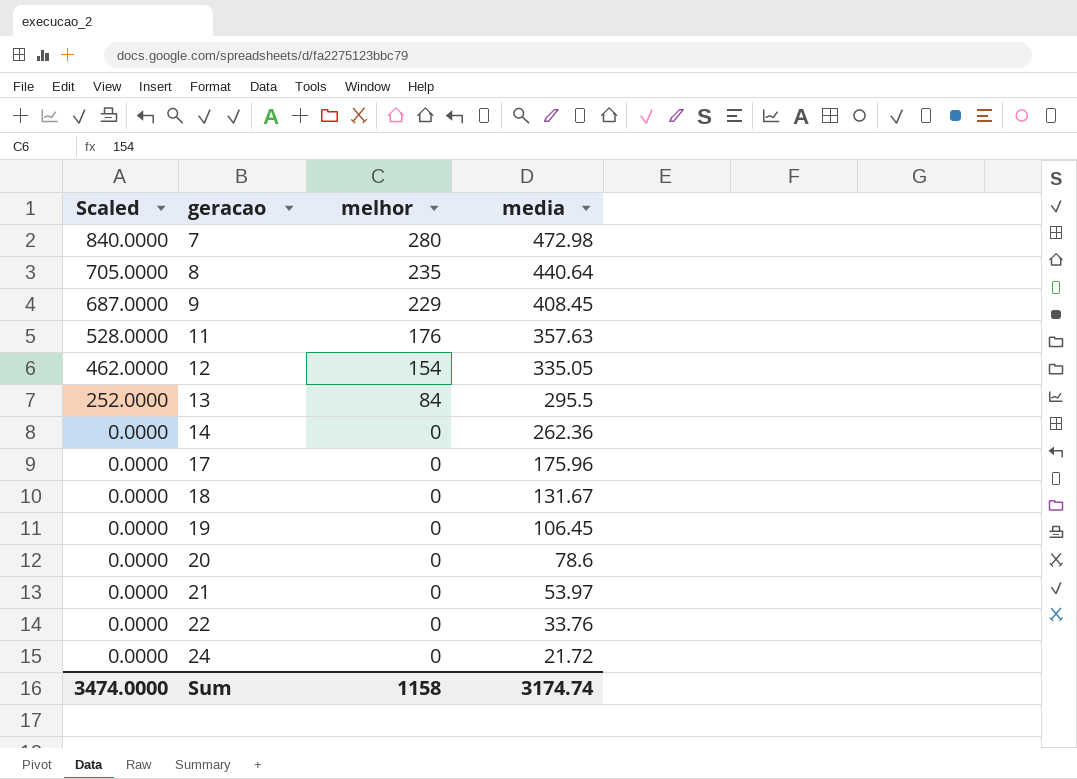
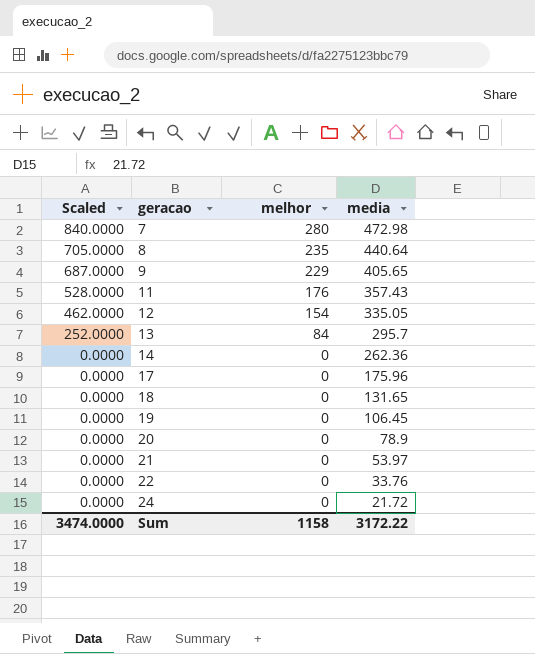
9 | media: 408.45 -> 405.65
11 | media: 357.63 -> 357.43
13 | media: 295.5 -> 295.7
18 | media: 131.67 -> 131.65
20 | media: 78.6 -> 78.9
Sum | media: 3174.74 -> 3172.22

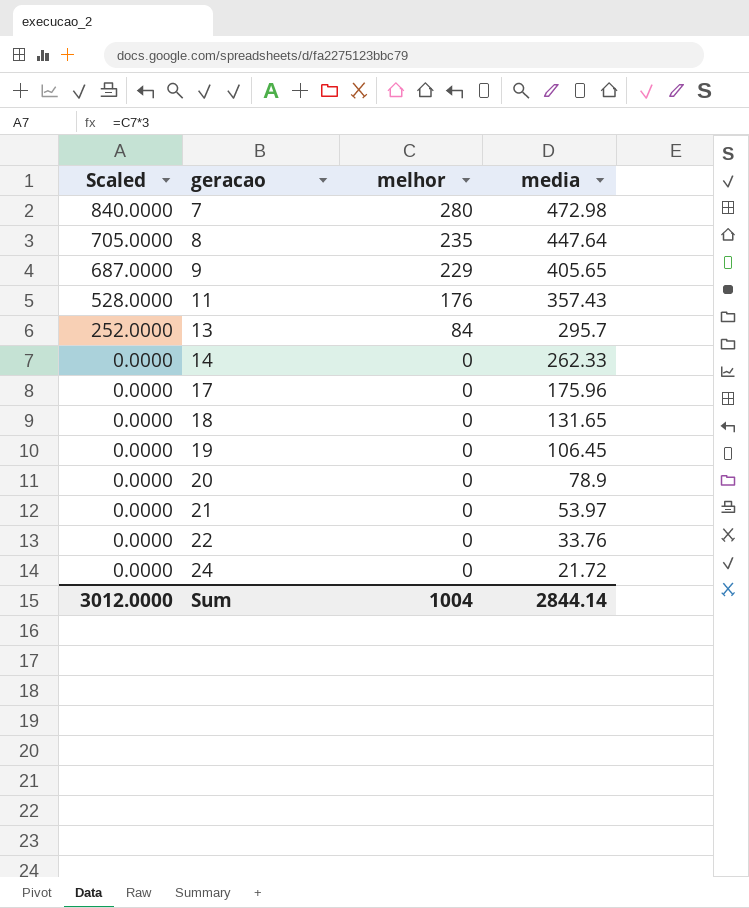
row 12: 462.0000 | 154 | 335.05 -> none
8 | media: 440.64 -> 447.64
14 | media: 262.36 -> 262.33
Sum | Scaled: 3474.0000 -> 3012.0000
Sum | melhor: 1158 -> 1004
Sum | media: 3172.22 -> 2844.14

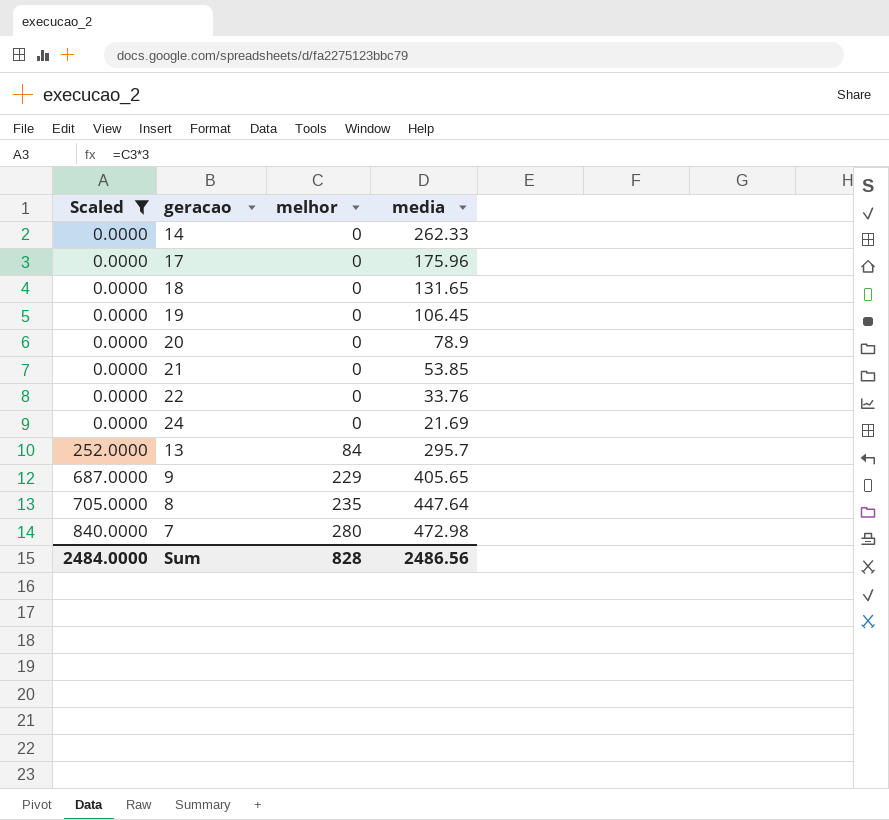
filter: none -> Scaled != 528.0000
row order: Scaled descending -> Scaled ascending
21 | media: 53.97 -> 53.85
24 | media: 21.72 -> 21.69
Sum | Scaled: 3012.0000 -> 2484.0000
Sum | melhor: 1004 -> 828
Sum | media: 2844.14 -> 2486.56

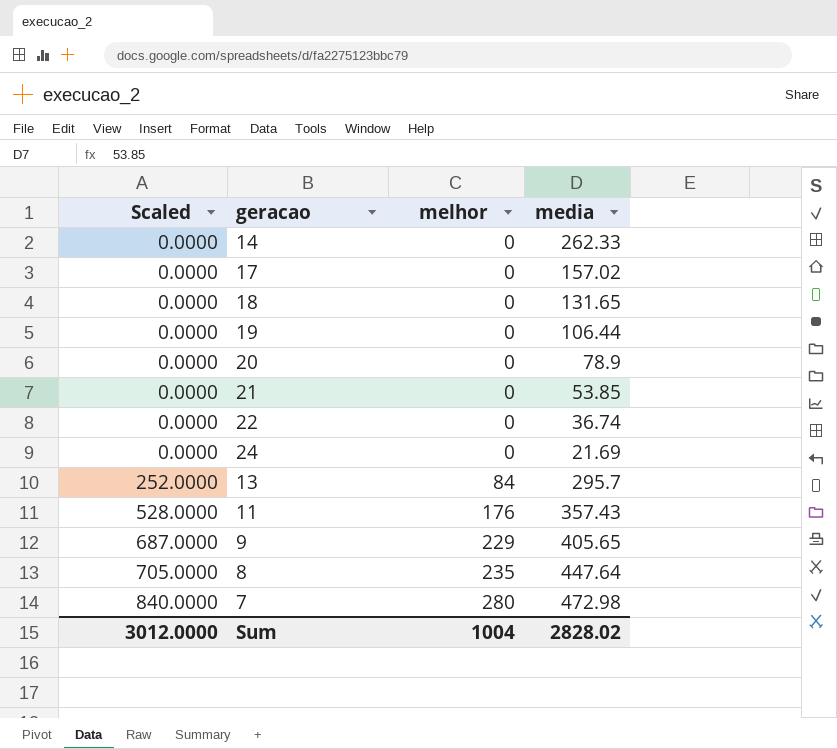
filter: Scaled != 528.0000 -> none
17 | media: 175.96 -> 157.02
19 | media: 106.45 -> 106.44
22 | media: 33.76 -> 36.74
Sum | Scaled: 2484.0000 -> 3012.0000
Sum | melhor: 828 -> 1004
Sum | media: 2486.56 -> 2828.02

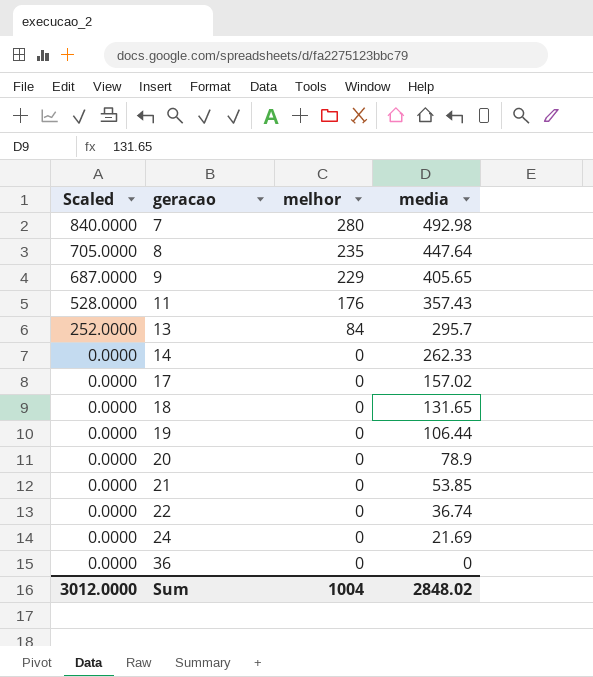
row order: Scaled ascending -> Scaled descending
7 | media: 472.98 -> 492.98
row 36: none -> 0.0000 | 0 | 0
Sum | media: 2828.02 -> 2848.02

